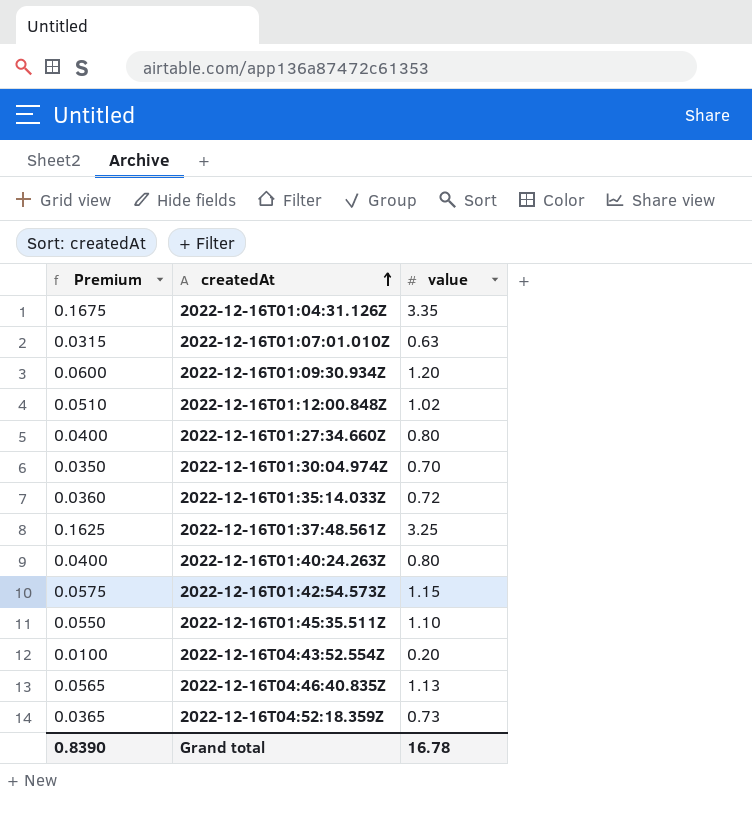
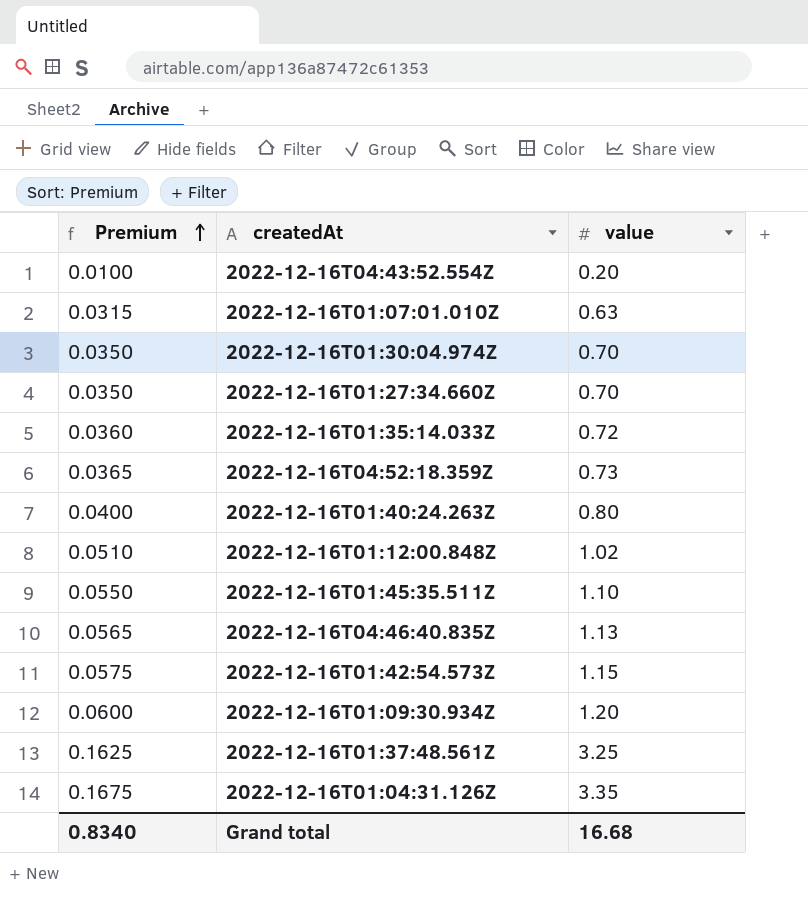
row order: createdAt ascending -> Premium ascending
2022-12-16T01:27:34.660Z | Premium: 0.0400 -> 0.0350
2022-12-16T01:27:34.660Z | value: 0.80 -> 0.70
Grand total | Premium: 0.8390 -> 0.8340
Grand total | value: 16.78 -> 16.68

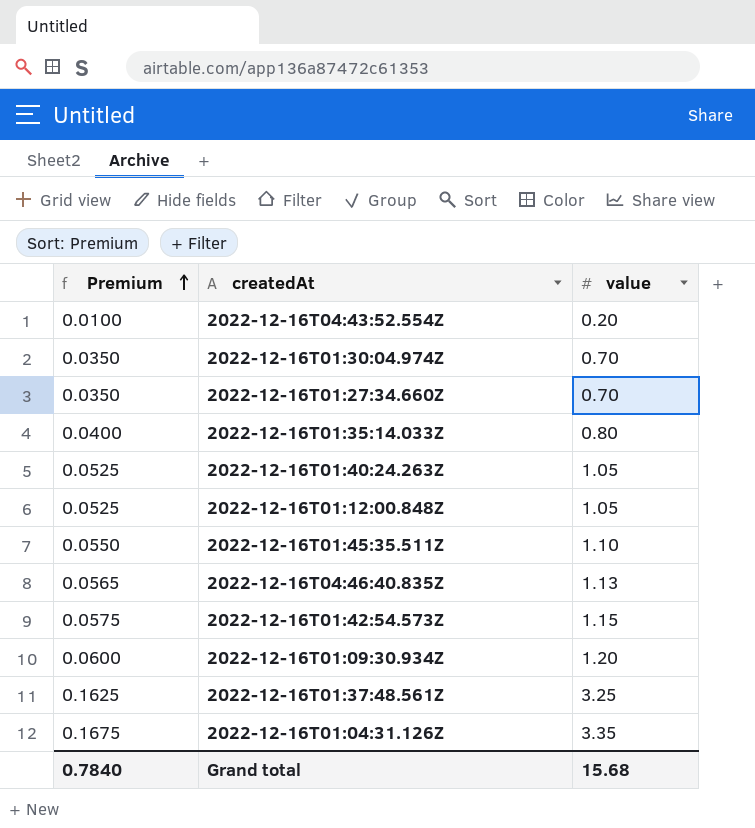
row 2022-12-16T01:07:01.010Z: 0.0315 | 0.63 -> none
row 2022-12-16T04:52:18.359Z: 0.0365 | 0.73 -> none
2022-12-16T01:35:14.033Z | Premium: 0.0360 -> 0.0400
2022-12-16T01:35:14.033Z | value: 0.72 -> 0.80
2022-12-16T01:40:24.263Z | Premium: 0.0400 -> 0.0525
2022-12-16T01:40:24.263Z | value: 0.80 -> 1.05
2022-12-16T01:12:00.848Z | Premium: 0.0510 -> 0.0525
2022-12-16T01:12:00.848Z | value: 1.02 -> 1.05
Grand total | Premium: 0.8340 -> 0.7840
Grand total | value: 16.68 -> 15.68

